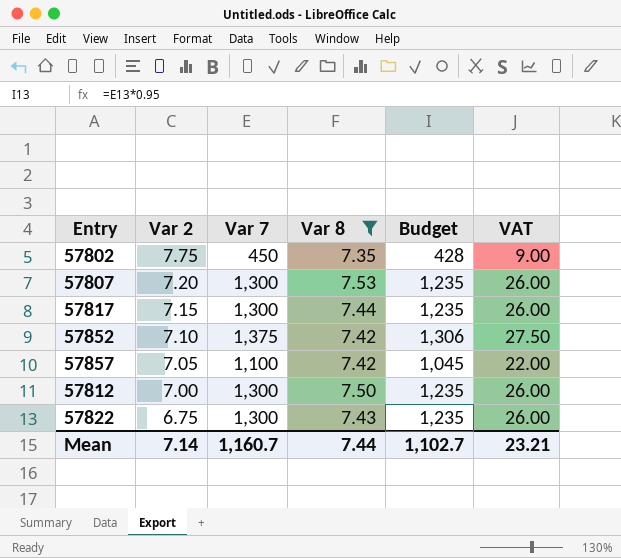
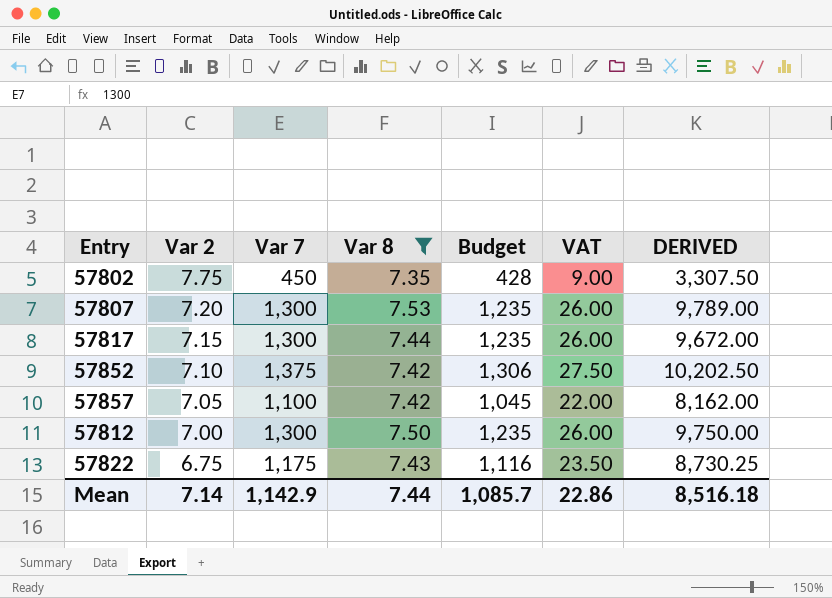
column DERIVED | formula: none -> [Var 7] * [Var 8]
57822 | Var 7: 1,300 -> 1,175
57822 | Budget: 1,235 -> 1,116
57822 | VAT: 26.00 -> 23.50
Mean | Var 7: 1,160.7 -> 1,142.9
Mean | Budget: 1,102.7 -> 1,085.7
Mean | VAT: 23.21 -> 22.86

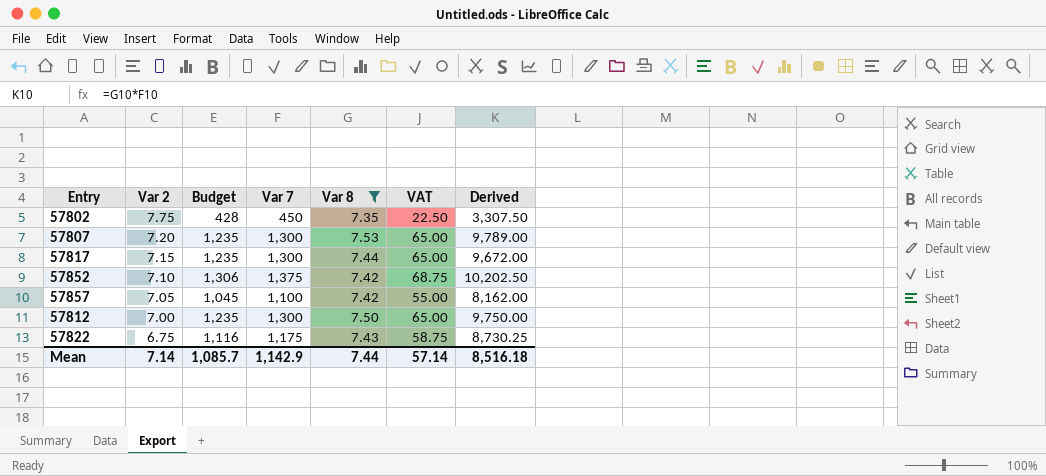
column Budget | position: 5 -> 3
column VAT | formula: [Var 7] * 0.02 -> [Var 7] * 0.05
column name: DERIVED -> Derived
Mean | VAT: 22.86 -> 57.14

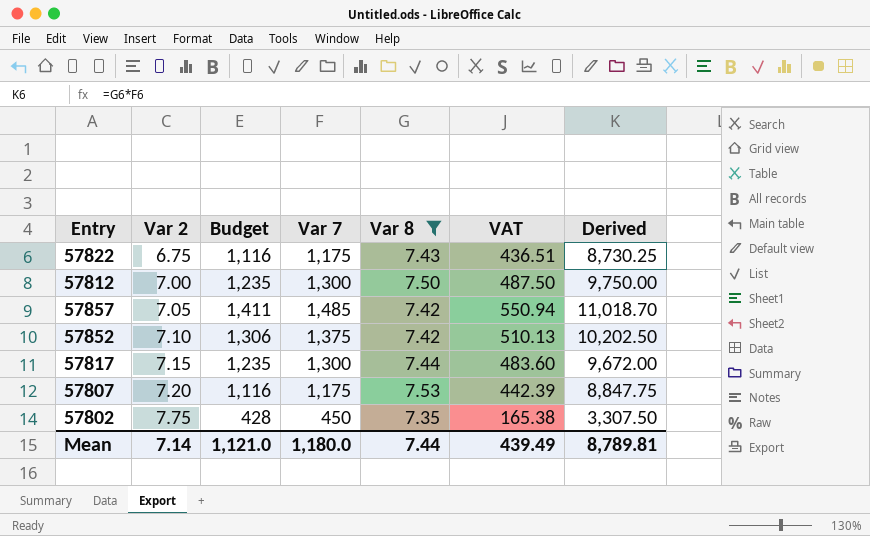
row order: Var 2 descending -> Var 2 ascending
column VAT | formula: [Var 7] * 0.05 -> [Derived] * 0.05
57857 | Budget: 1,045 -> 1,411
57857 | Var 7: 1,100 -> 1,485
57857 | Derived: 8,162.00 -> 11,018.70
57807 | Budget: 1,235 -> 1,116
57807 | Var 7: 1,300 -> 1,175
57807 | Derived: 9,789.00 -> 8,847.75
Mean | Budget: 1,085.7 -> 1,121.0
Mean | Var 7: 1,142.9 -> 1,180.0
Mean | VAT: 57.14 -> 439.49
Mean | Derived: 8,516.18 -> 8,789.81

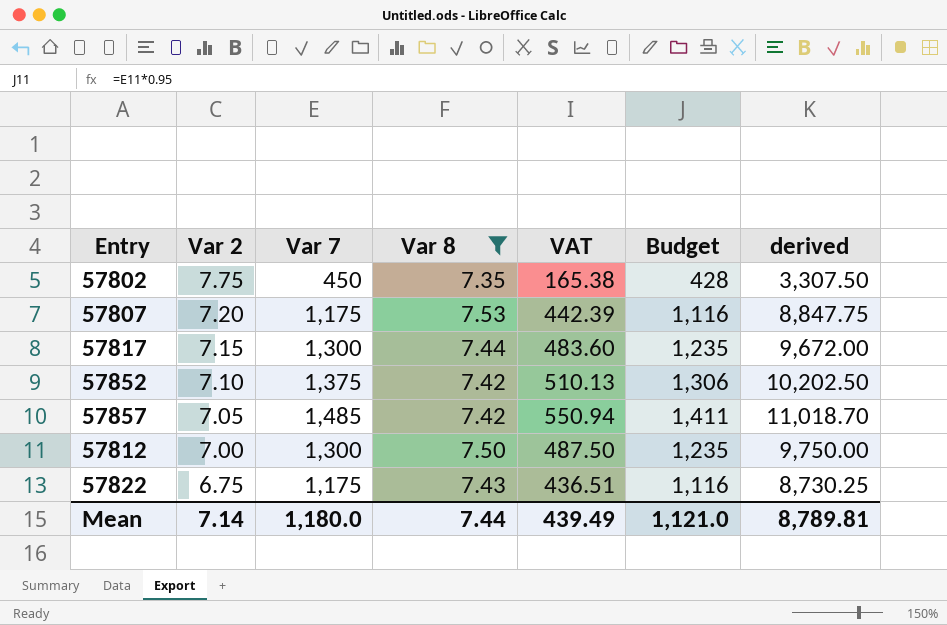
row order: Var 2 ascending -> Var 2 descending
column Budget | position: 3 -> 6
column name: Derived -> derived

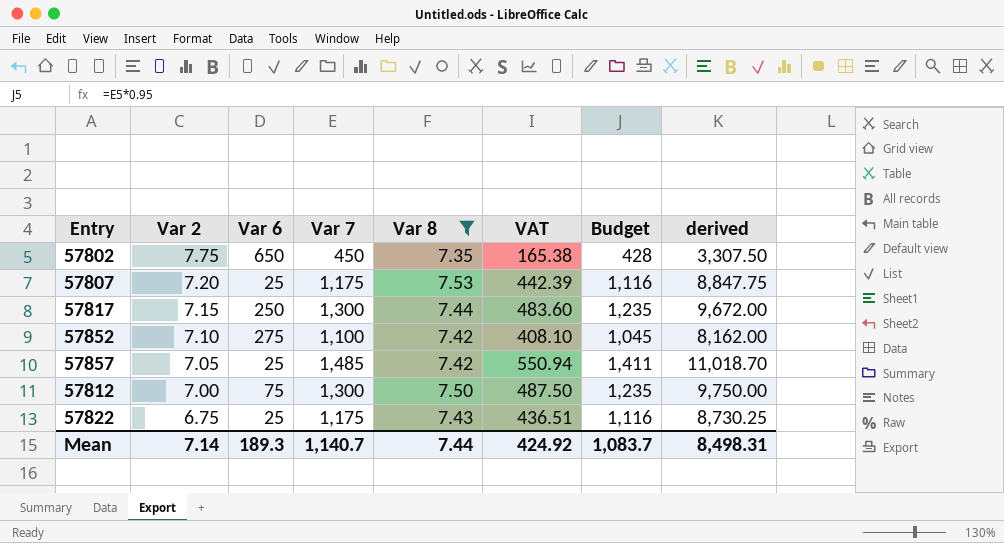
column Var 6 | position: none -> 3
57852 | Var 7: 1,375 -> 1,100
57852 | VAT: 510.13 -> 408.10
57852 | Budget: 1,306 -> 1,045
57852 | derived: 10,202.50 -> 8,162.00
Mean | Var 7: 1,180.0 -> 1,140.7
Mean | VAT: 439.49 -> 424.92
Mean | Budget: 1,121.0 -> 1,083.7
Mean | derived: 8,789.81 -> 8,498.31

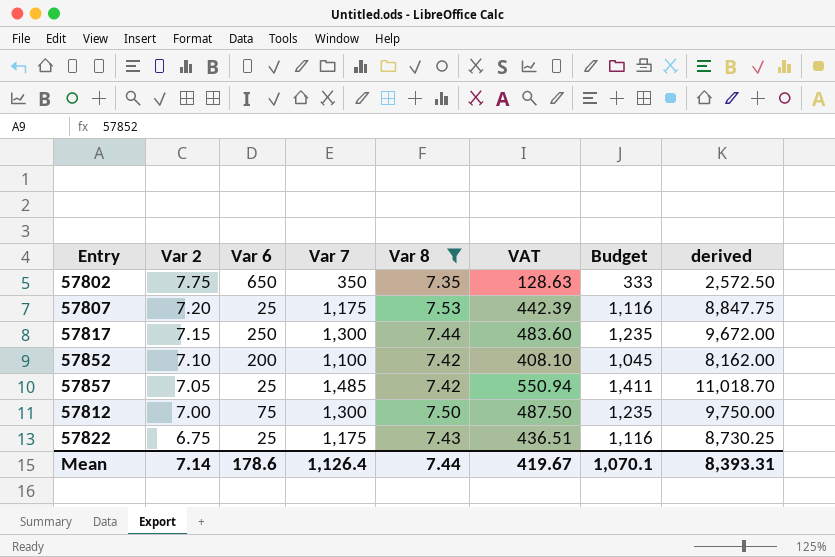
57802 | Var 7: 450 -> 350
57802 | VAT: 165.38 -> 128.63
57802 | Budget: 428 -> 333
57802 | derived: 3,307.50 -> 2,572.50
57852 | Var 6: 275 -> 200
Mean | Var 6: 189.3 -> 178.6
Mean | Var 7: 1,140.7 -> 1,126.4
Mean | VAT: 424.92 -> 419.67
Mean | Budget: 1,083.7 -> 1,070.1
Mean | derived: 8,498.31 -> 8,393.31

